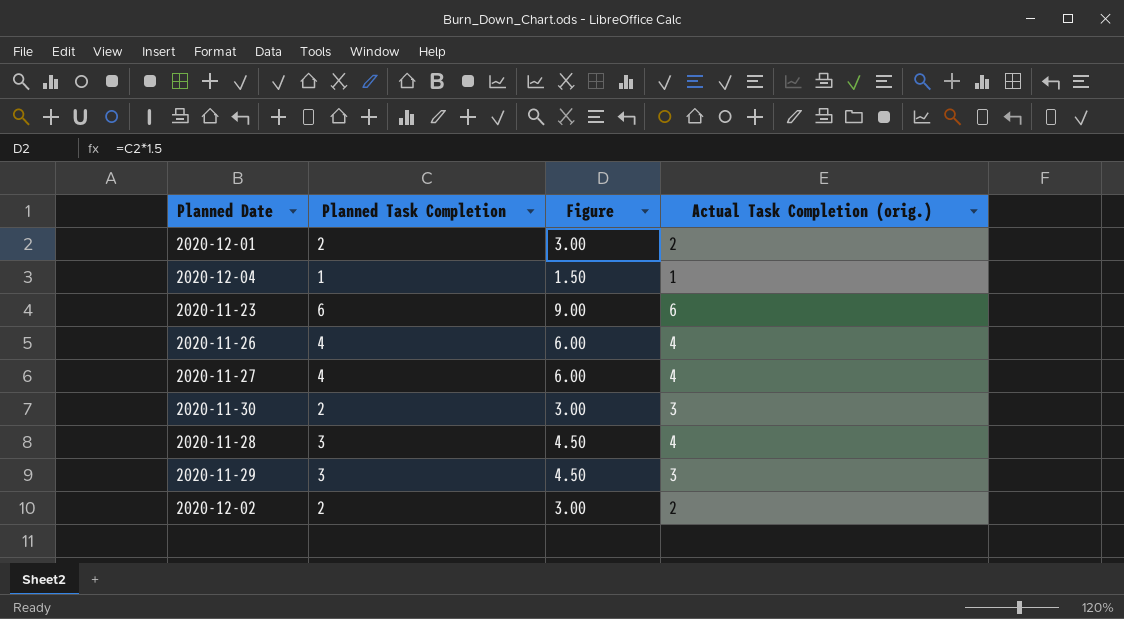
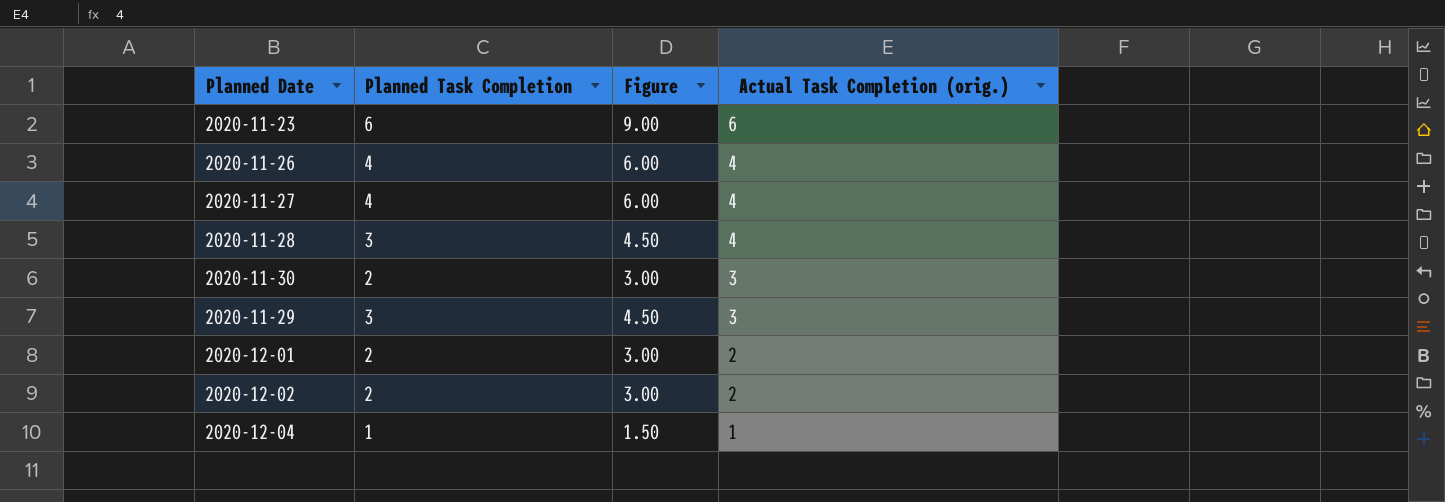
row order: none -> Actual Task Completion (orig.) descending

